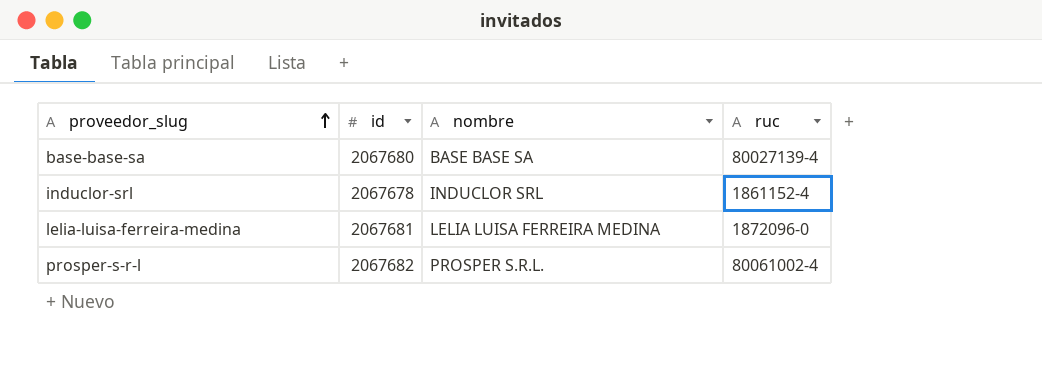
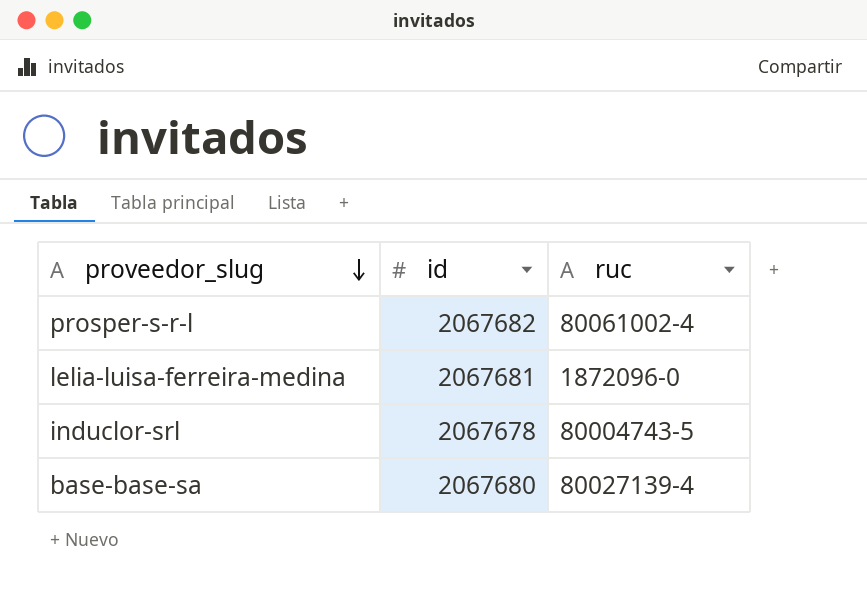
row order: proveedor_slug ascending -> proveedor_slug descending
column nombre | position: 3 -> none
induclor-srl | ruc: 1861152-4 -> 80004743-5

